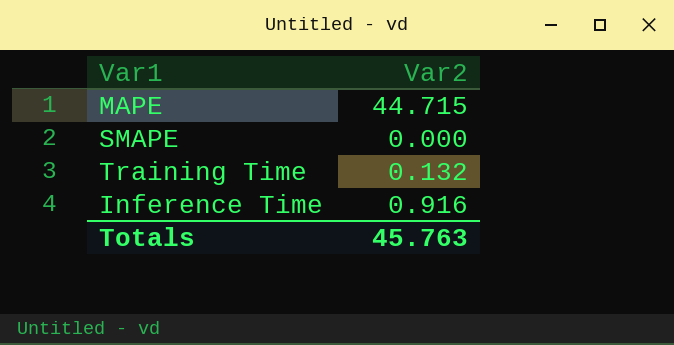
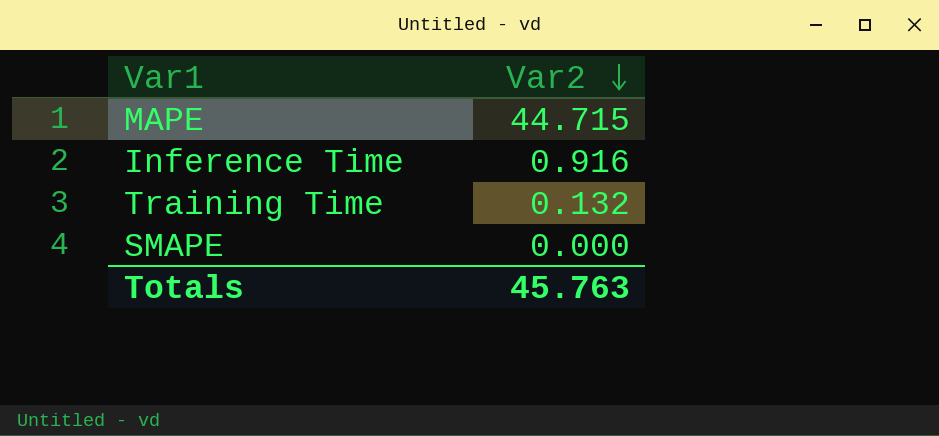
row order: none -> Var2 descending

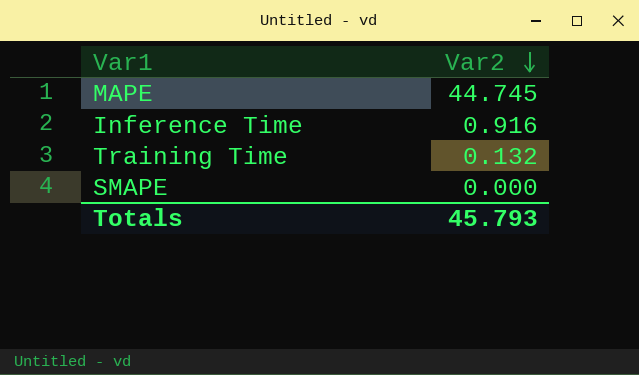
MAPE | Var2: 44.715 -> 44.745
Totals | Var2: 45.763 -> 45.793

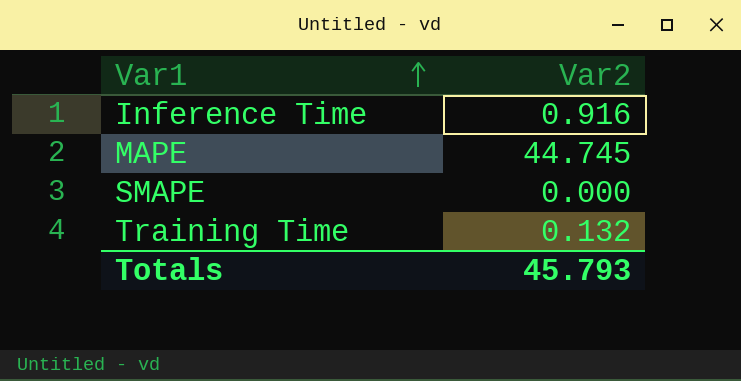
row order: Var2 descending -> Var1 ascending

